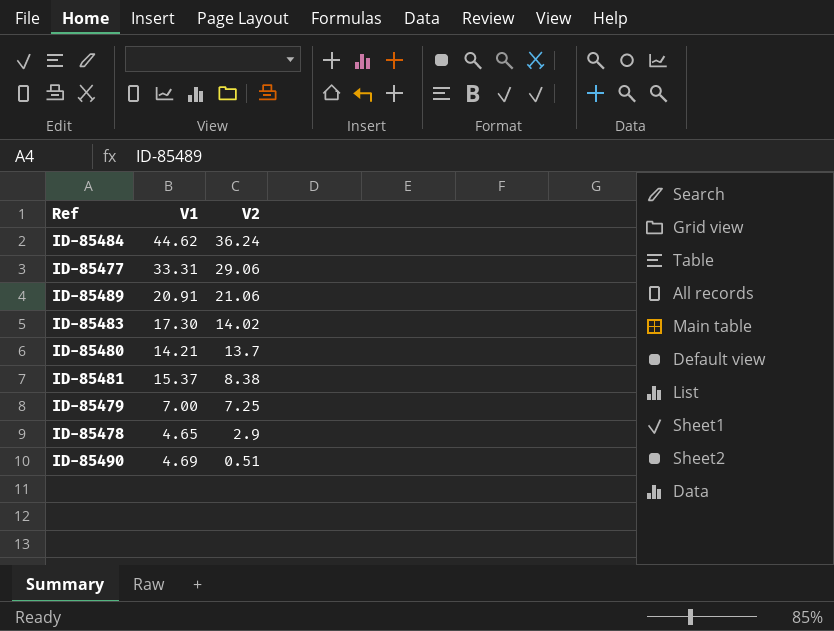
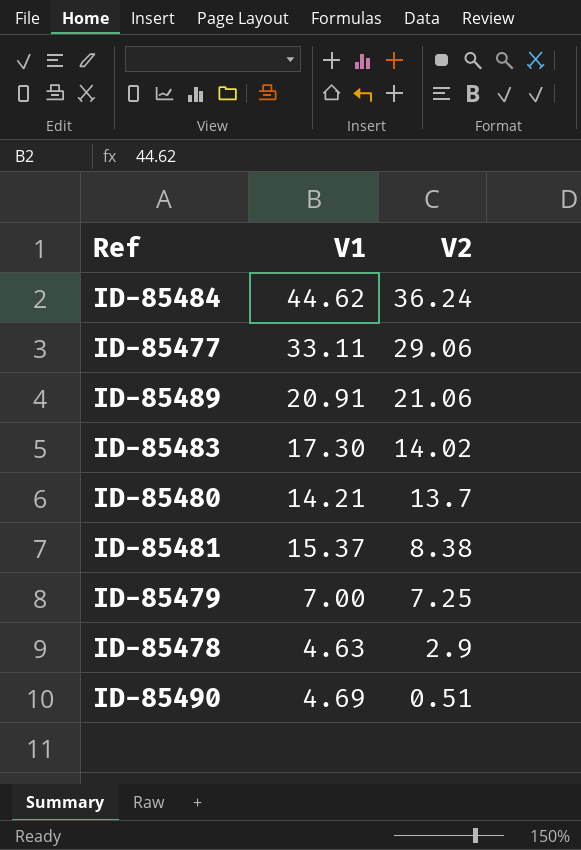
ID-85477 | V1: 33.31 -> 33.11
ID-85478 | V1: 4.65 -> 4.63

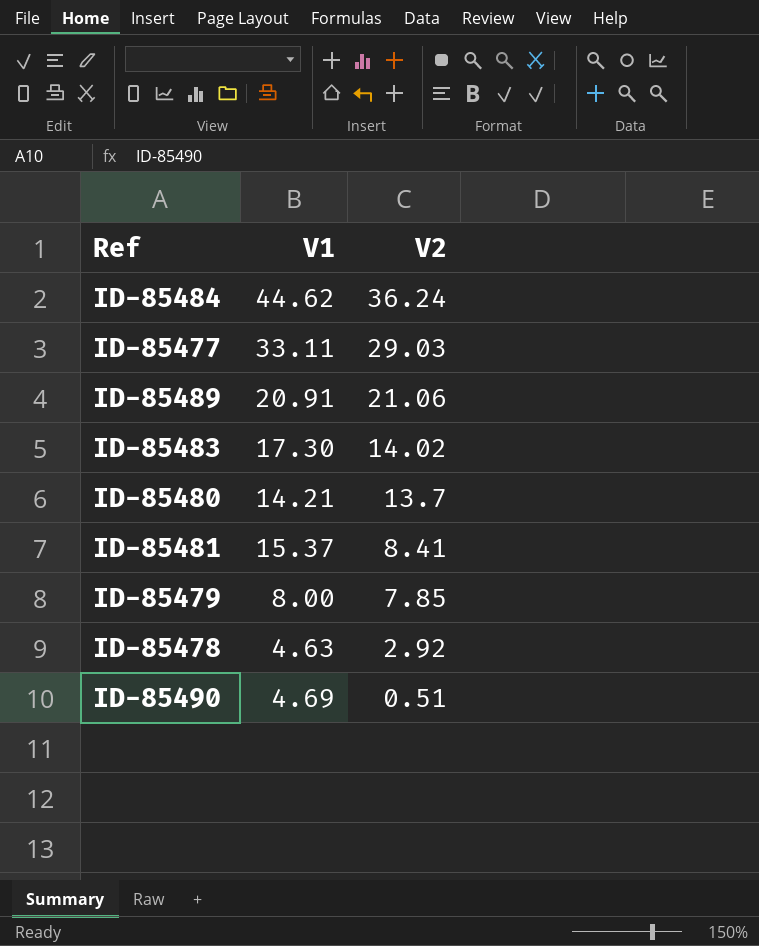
ID-85477 | V2: 29.06 -> 29.03
ID-85481 | V2: 8.38 -> 8.41
ID-85479 | V1: 7.00 -> 8.00
ID-85479 | V2: 7.25 -> 7.85
ID-85478 | V2: 2.9 -> 2.92

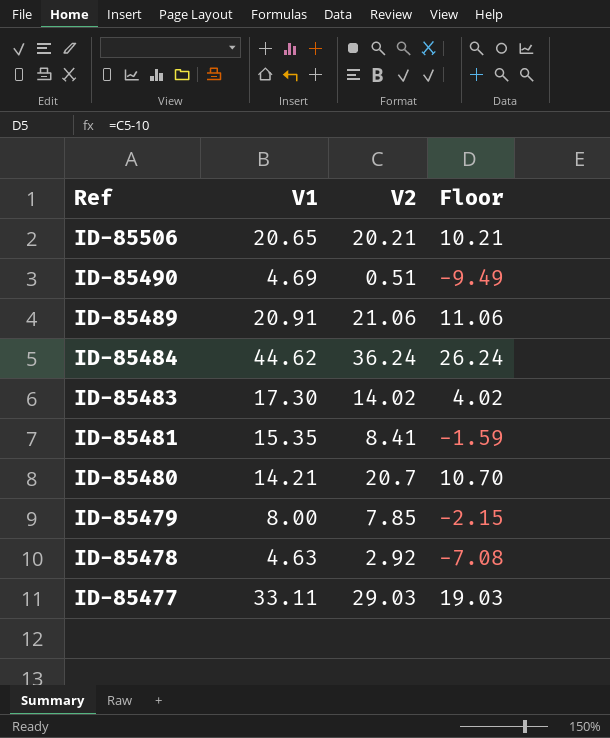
row order: V2 descending -> Ref descending
column Floor | formula: none -> [V2] - 10
row ID-85506: none -> 20.65 | 20.21 | 10.21
ID-85481 | V1: 15.37 -> 15.35
ID-85480 | V2: 13.7 -> 20.7

